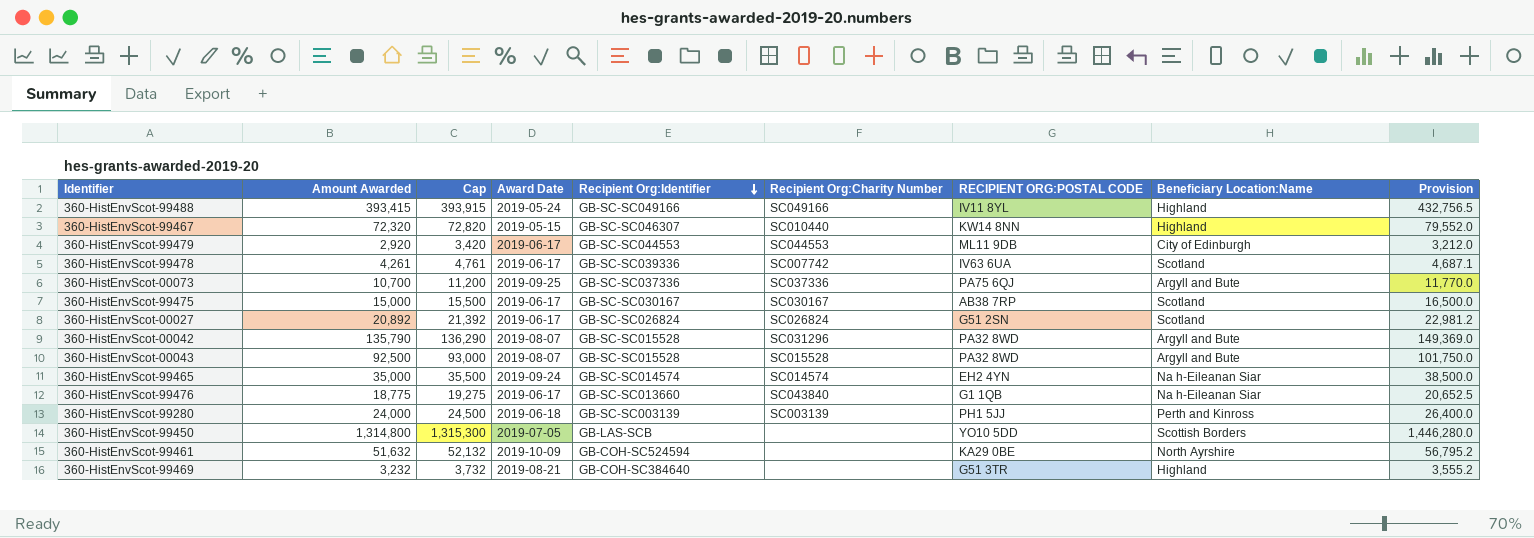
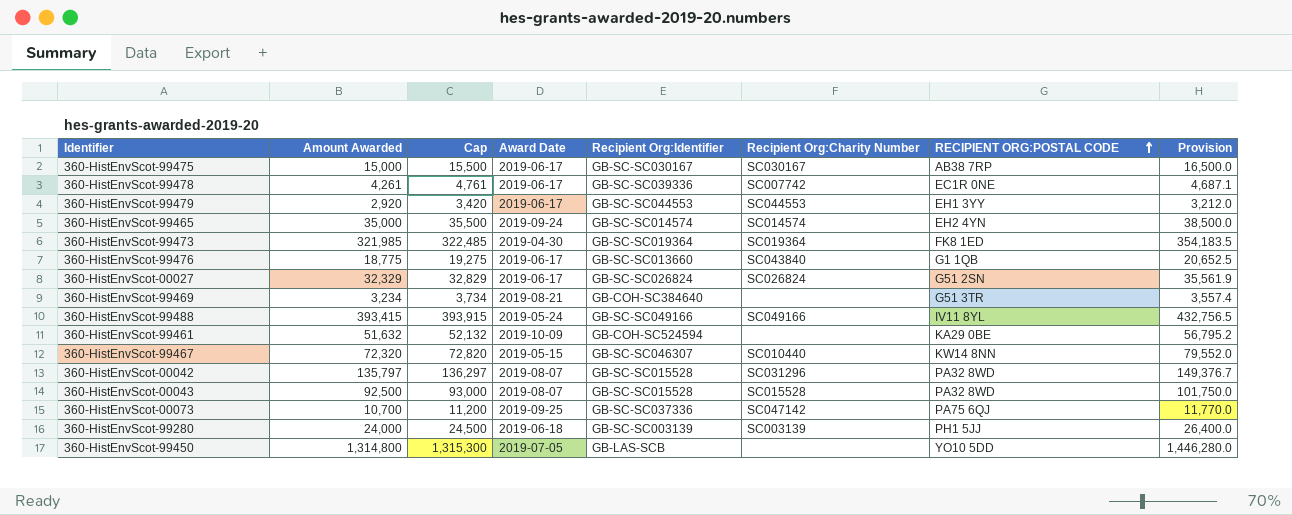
row order: Recipient Org:Identifier descending -> RECIPIENT ORG:POSTAL CODE ascending
column Beneficiary Location:Name | position: 8 -> none
360-HistEnvScot-99478 | RECIPIENT ORG:POSTAL CODE: IV63 6UA -> EC1R 0NE
360-HistEnvScot-99479 | RECIPIENT ORG:POSTAL CODE: ML11 9DB -> EH1 3YY
row 360-HistEnvScot-99473: none -> 321,985 | 322,485 | 2019-04-30 | GB-SC-SC019364 | SC019364 | FK8 1ED | 354,183.5
360-HistEnvScot-00027 | Amount Awarded: 20,892 -> 32,329
360-HistEnvScot-00027 | Cap: 21,392 -> 32,829
360-HistEnvScot-00027 | Provision: 22,981.2 -> 35,561.9
360-HistEnvScot-99469 | Amount Awarded: 3,232 -> 3,234
360-HistEnvScot-99469 | Cap: 3,732 -> 3,734
360-HistEnvScot-99469 | Provision: 3,555.2 -> 3,557.4
360-HistEnvScot-00042 | Amount Awarded: 135,790 -> 135,797
360-HistEnvScot-00042 | Cap: 136,290 -> 136,297
360-HistEnvScot-00042 | Provision: 149,369.0 -> 149,376.7
360-HistEnvScot-00073 | Recipient Org:Charity Number: SC037336 -> SC047142

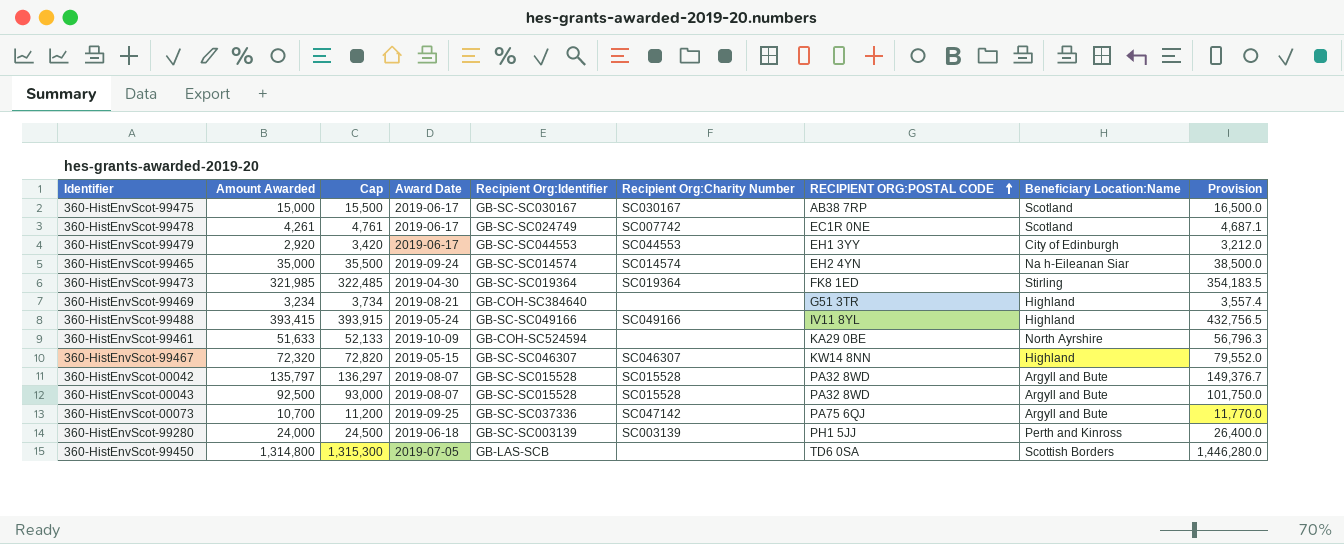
column Beneficiary Location:Name | position: none -> 8
row 360-HistEnvScot-99476: 18,775 | 19,275 | 2019-06-17 | GB-SC-SC013660 | SC043840 | G1 1QB | 20,652.5 -> none
row 360-HistEnvScot-00027: 32,329 | 32,829 | 2019-06-17 | GB-SC-SC026824 | SC026824 | G51 2SN | 35,561.9 -> none
360-HistEnvScot-99478 | Recipient Org:Identifier: GB-SC-SC039336 -> GB-SC-SC024749
360-HistEnvScot-99461 | Amount Awarded: 51,632 -> 51,633
360-HistEnvScot-99461 | Cap: 52,132 -> 52,133
360-HistEnvScot-99461 | Provision: 56,795.2 -> 56,796.3
360-HistEnvScot-99467 | Recipient Org:Charity Number: SC010440 -> SC046307
360-HistEnvScot-00042 | Recipient Org:Charity Number: SC031296 -> SC015528
360-HistEnvScot-99450 | RECIPIENT ORG:POSTAL CODE: YO10 5DD -> TD6 0SA

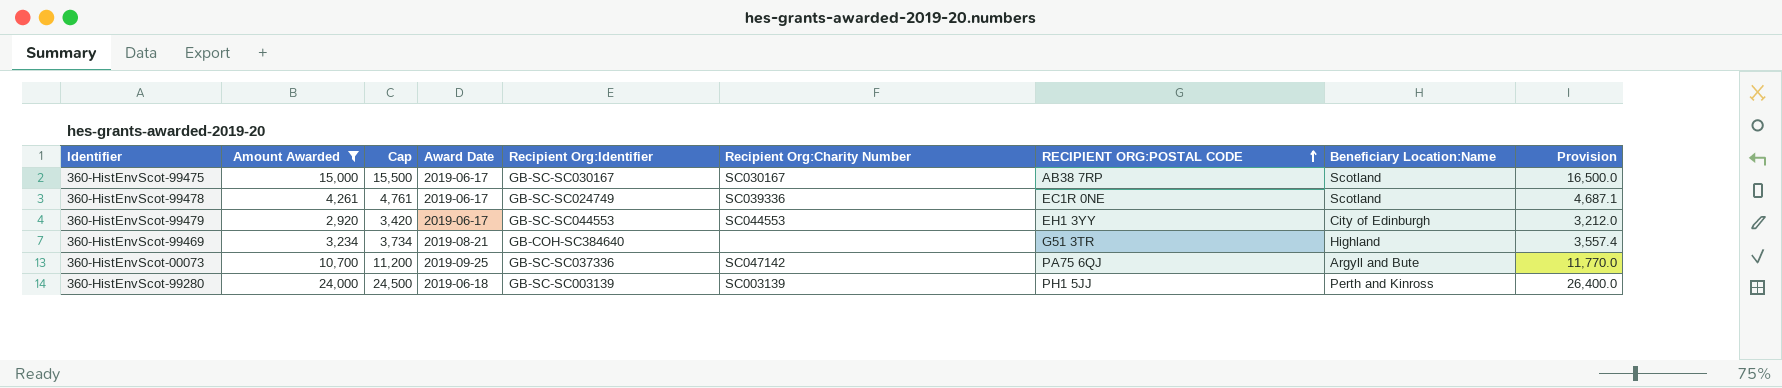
filter: none -> Amount Awarded <= 24,000
360-HistEnvScot-99478 | Recipient Org:Charity Number: SC007742 -> SC039336

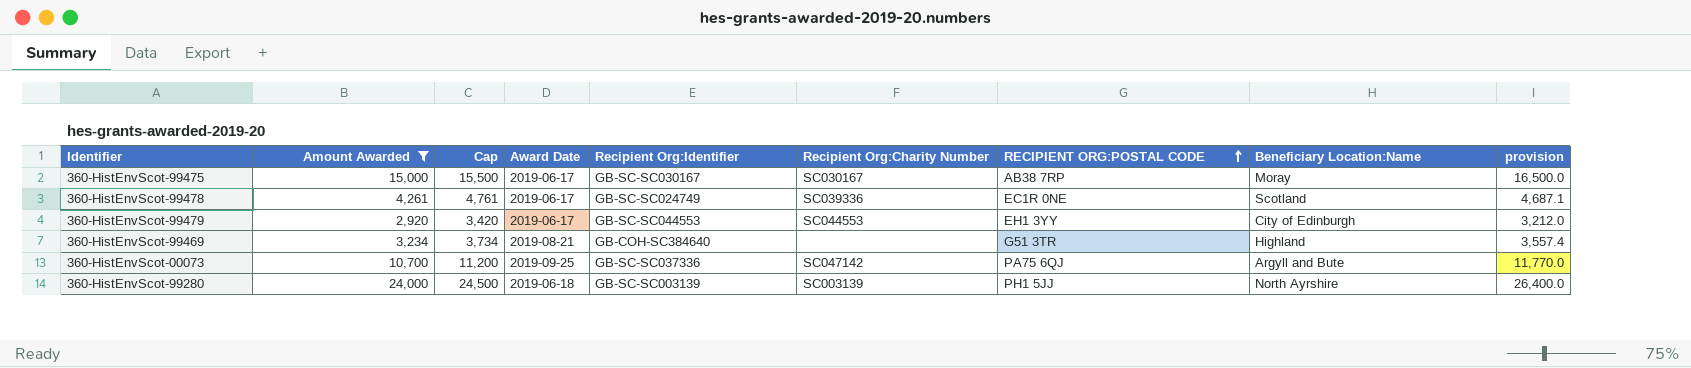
column name: Provision -> provision
360-HistEnvScot-99475 | Beneficiary Location:Name: Scotland -> Moray
360-HistEnvScot-99280 | Beneficiary Location:Name: Perth and Kinross -> North Ayrshire

